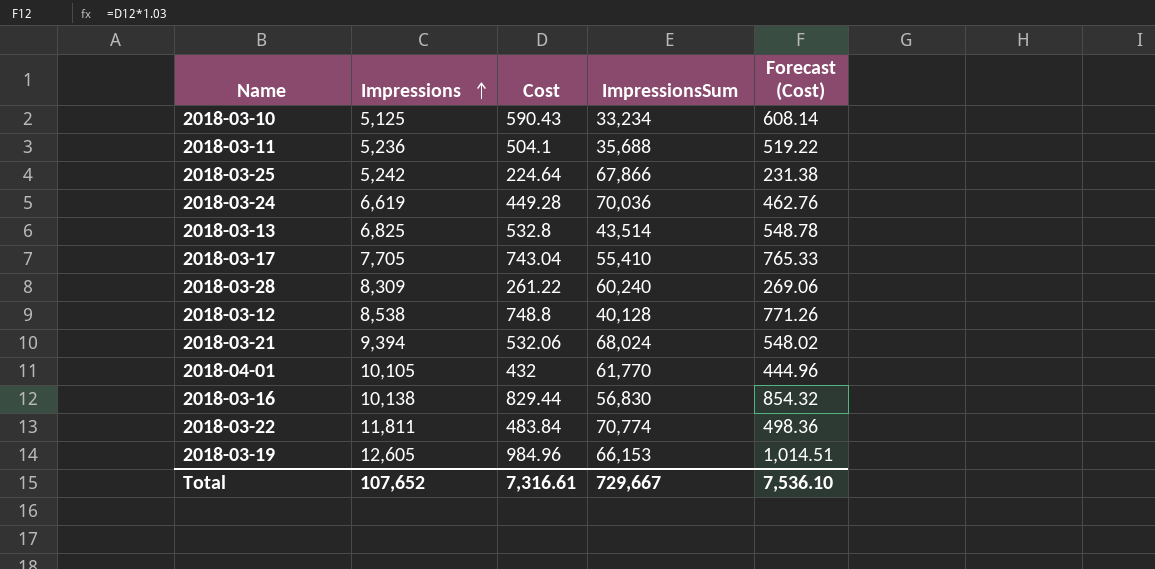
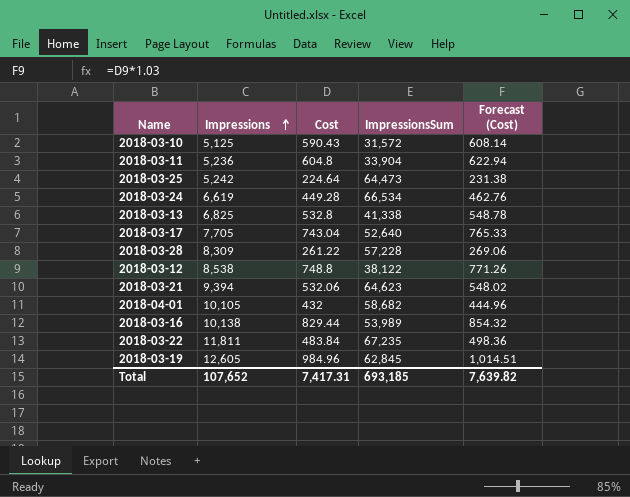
2018-03-10 | ImpressionsSum: 33,234 -> 31,572
2018-03-11 | Cost: 504.1 -> 604.8
2018-03-11 | ImpressionsSum: 35,688 -> 33,904
2018-03-11 | Forecast (Cost): 519.22 -> 622.94
2018-03-25 | ImpressionsSum: 67,866 -> 64,473
2018-03-24 | ImpressionsSum: 70,036 -> 66,534
2018-03-13 | ImpressionsSum: 43,514 -> 41,338
2018-03-17 | ImpressionsSum: 55,410 -> 52,640
2018-03-28 | ImpressionsSum: 60,240 -> 57,228
2018-03-12 | ImpressionsSum: 40,128 -> 38,122
2018-03-21 | ImpressionsSum: 68,024 -> 64,623
2018-04-01 | ImpressionsSum: 61,770 -> 58,682
2018-03-16 | ImpressionsSum: 56,830 -> 53,989
2018-03-22 | ImpressionsSum: 70,774 -> 67,235
2018-03-19 | ImpressionsSum: 66,153 -> 62,845
Total | Cost: 7,316.61 -> 7,417.31
Total | ImpressionsSum: 729,667 -> 693,185
Total | Forecast (Cost): 7,536.10 -> 7,639.82

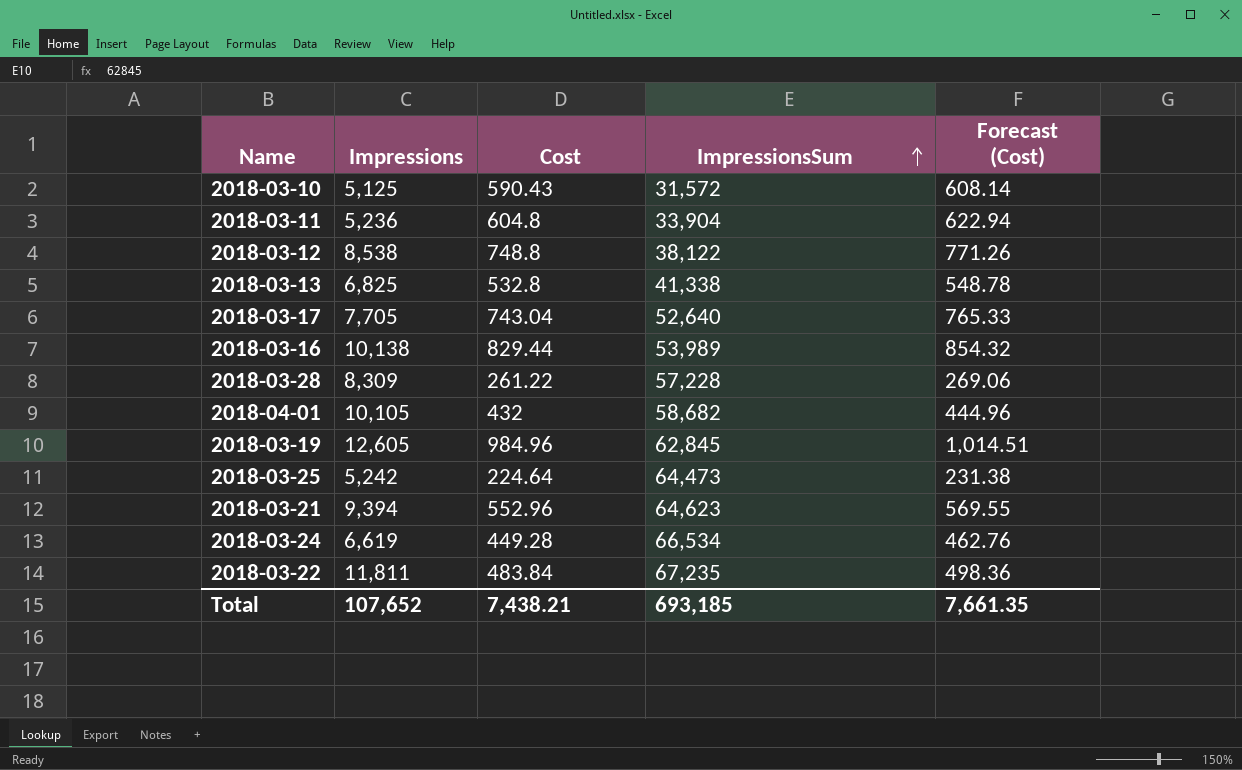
row order: Impressions ascending -> ImpressionsSum ascending
2018-03-21 | Cost: 532.06 -> 552.96
2018-03-21 | Forecast (Cost): 548.02 -> 569.55
Total | Cost: 7,417.31 -> 7,438.21
Total | Forecast (Cost): 7,639.82 -> 7,661.35

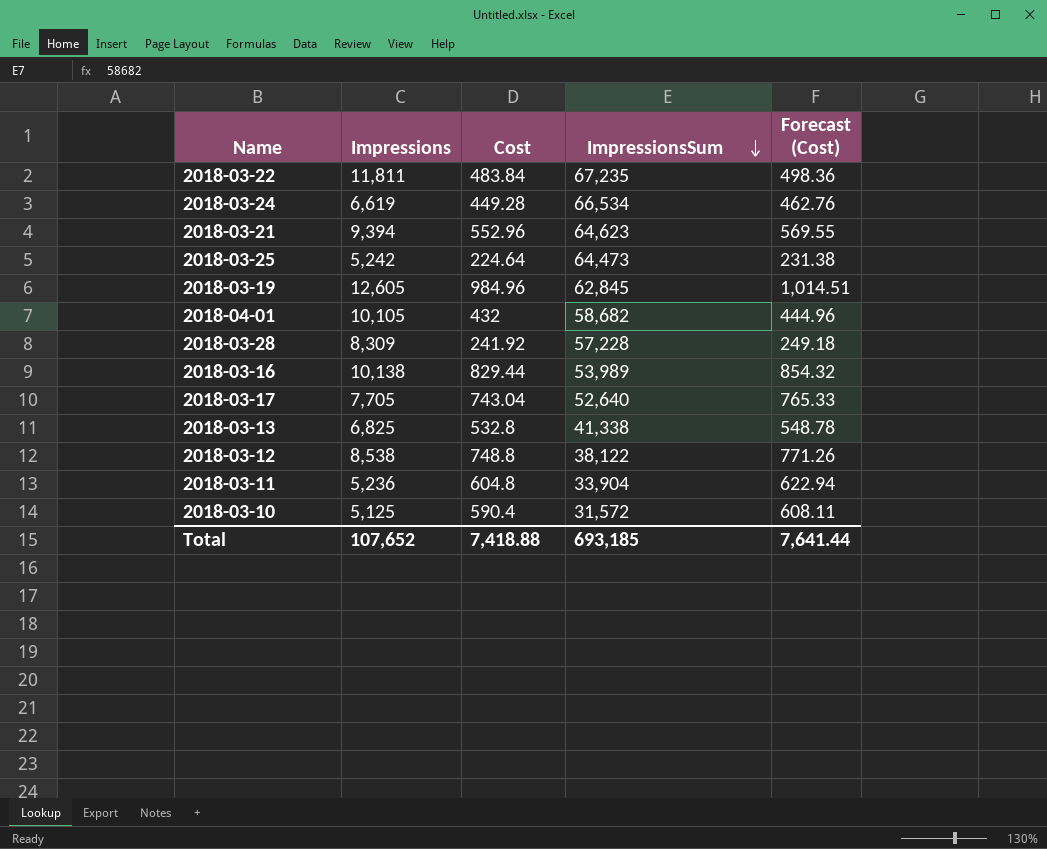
row order: ImpressionsSum ascending -> ImpressionsSum descending
2018-03-28 | Cost: 261.22 -> 241.92
2018-03-28 | Forecast (Cost): 269.06 -> 249.18
2018-03-10 | Cost: 590.43 -> 590.4
2018-03-10 | Forecast (Cost): 608.14 -> 608.11
Total | Cost: 7,438.21 -> 7,418.88
Total | Forecast (Cost): 7,661.35 -> 7,641.44

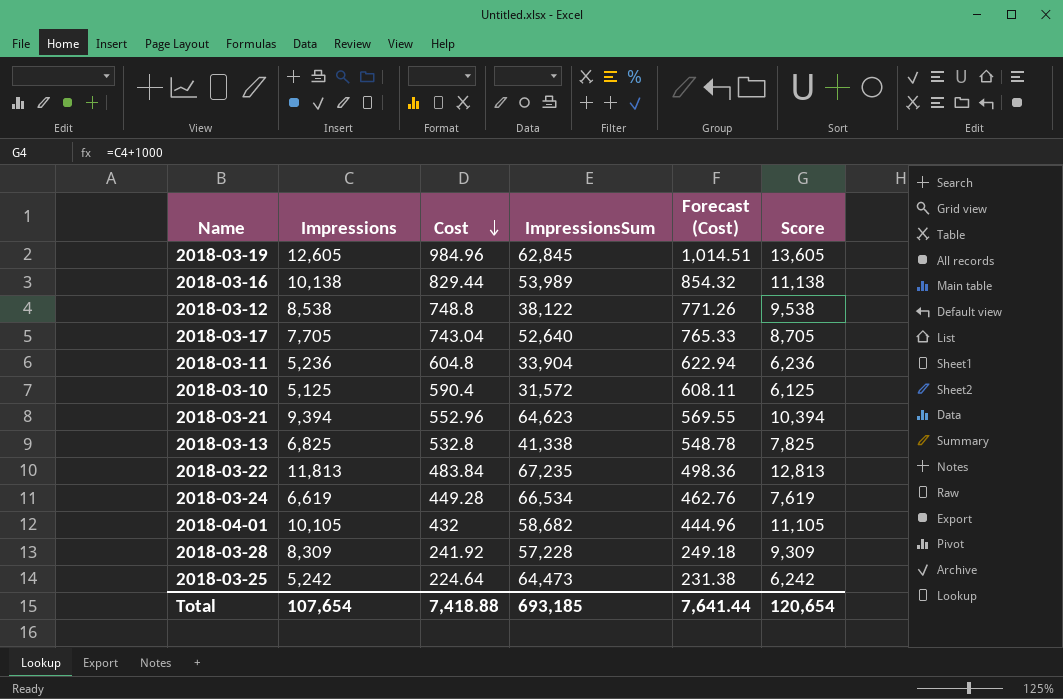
row order: ImpressionsSum descending -> Cost descending
column Score | formula: none -> [Impressions] + 1000
2018-03-22 | Impressions: 11,811 -> 11,813
Total | Impressions: 107,652 -> 107,654

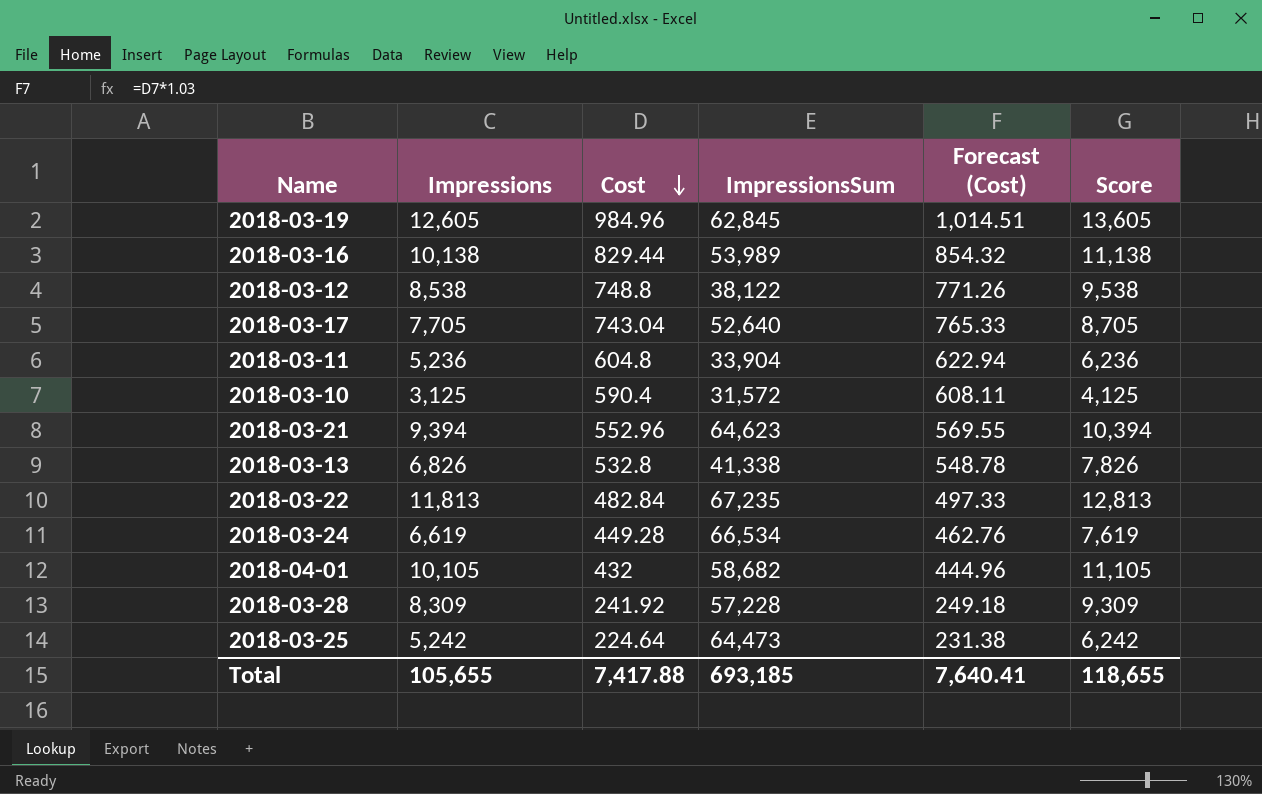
2018-03-10 | Impressions: 5,125 -> 3,125
2018-03-10 | Score: 6,125 -> 4,125
2018-03-13 | Impressions: 6,825 -> 6,826
2018-03-13 | Score: 7,825 -> 7,826
2018-03-22 | Cost: 483.84 -> 482.84
2018-03-22 | Forecast (Cost): 498.36 -> 497.33
Total | Impressions: 107,654 -> 105,655
Total | Cost: 7,418.88 -> 7,417.88
Total | Forecast (Cost): 7,641.44 -> 7,640.41
Total | Score: 120,654 -> 118,655

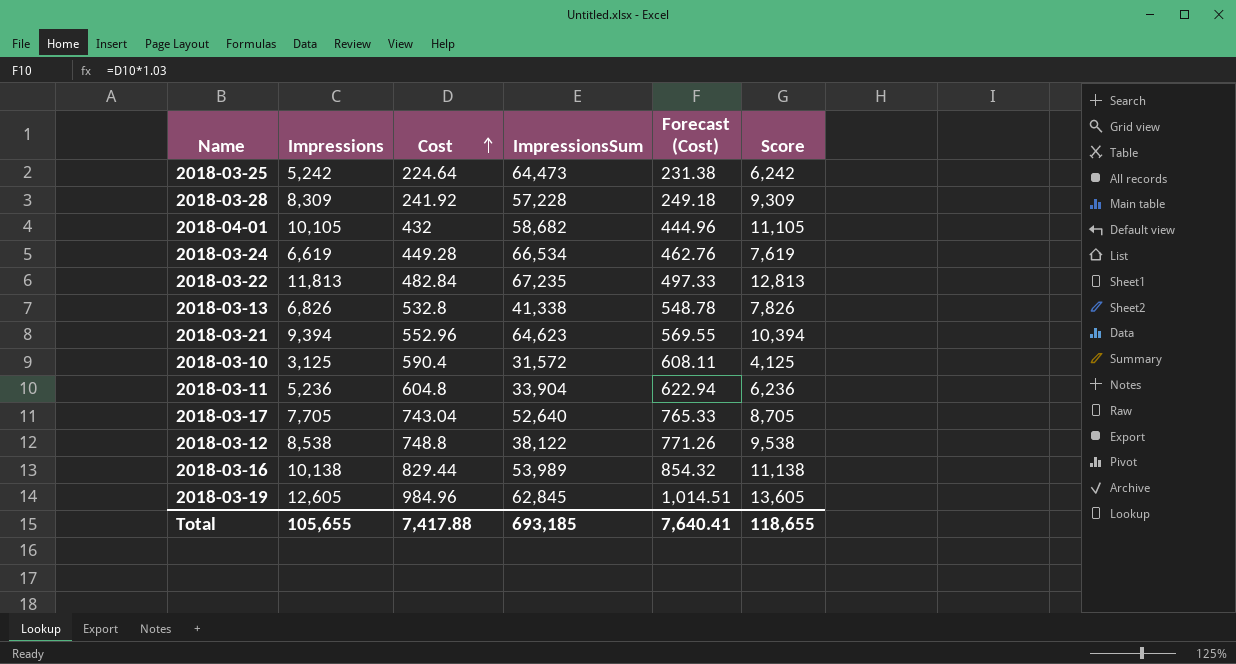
row order: Cost descending -> Cost ascending

